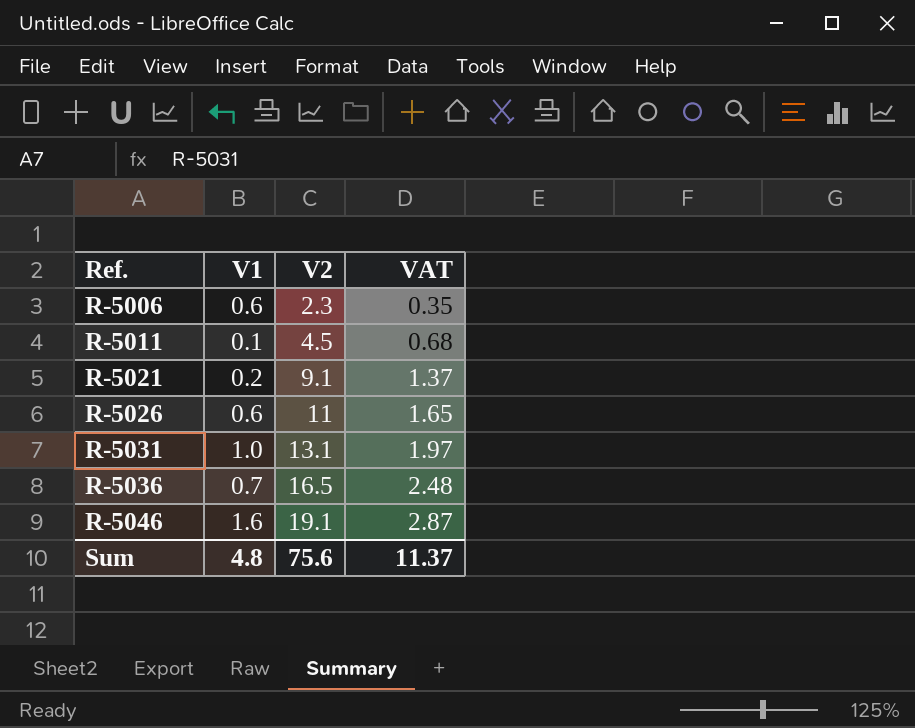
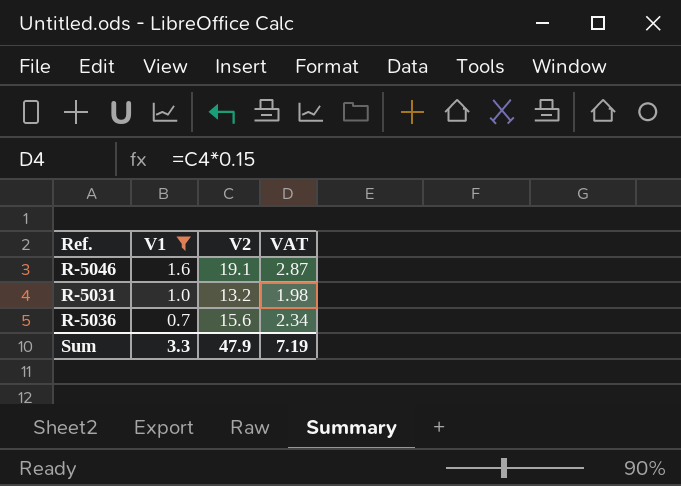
filter: none -> V1 >= 0.7
row order: Ref. ascending -> V1 descending
R-5031 | V2: 13.1 -> 13.2
R-5031 | VAT: 1.97 -> 1.98
R-5036 | V2: 16.5 -> 15.6
R-5036 | VAT: 2.48 -> 2.34
Sum | V1: 4.8 -> 3.3
Sum | V2: 75.6 -> 47.9
Sum | VAT: 11.37 -> 7.19

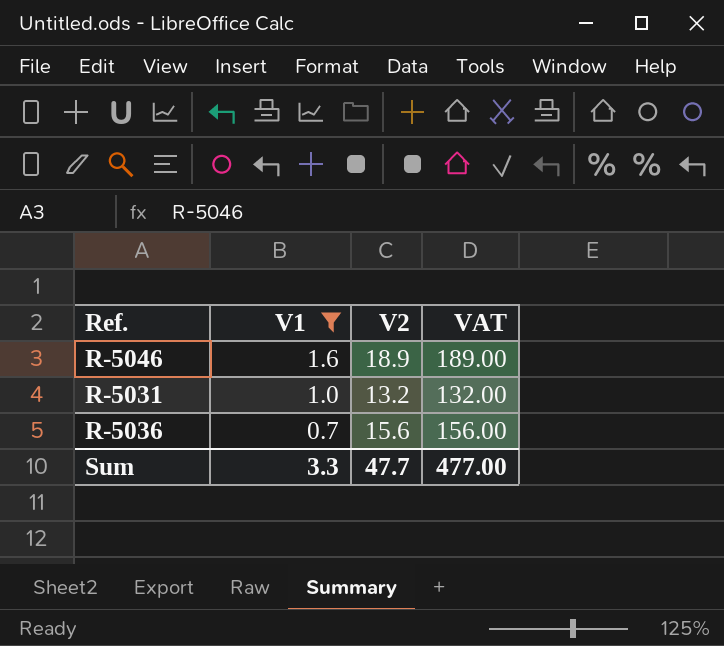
column VAT | formula: [V2] * 0.15 -> [V2] * 10
R-5046 | V2: 19.1 -> 18.9
Sum | V2: 47.9 -> 47.7
Sum | VAT: 7.19 -> 477.00

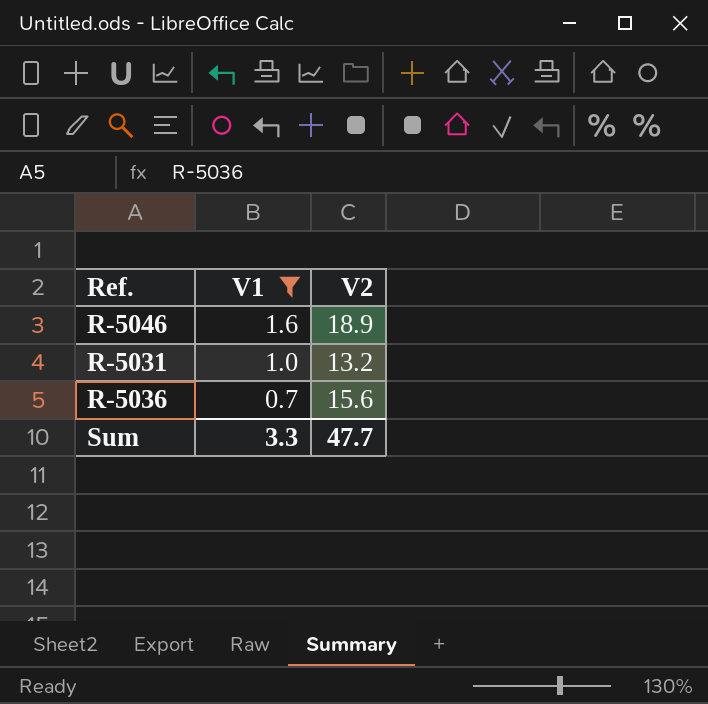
column VAT | formula: [V2] * 10 -> none

